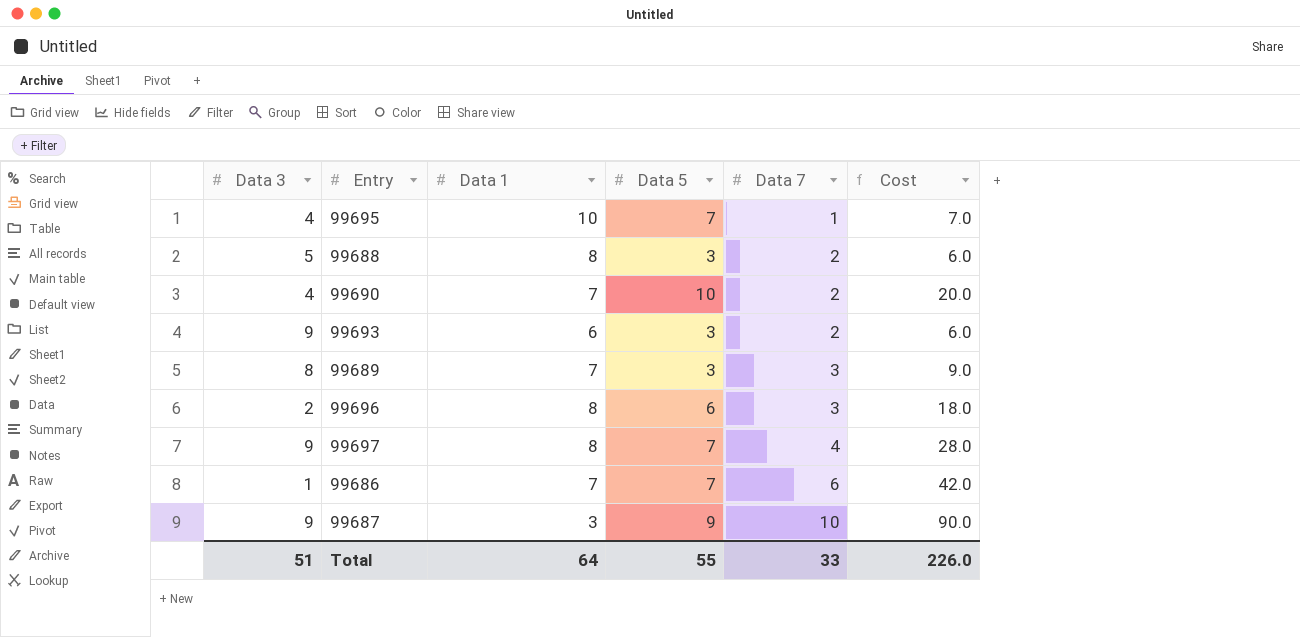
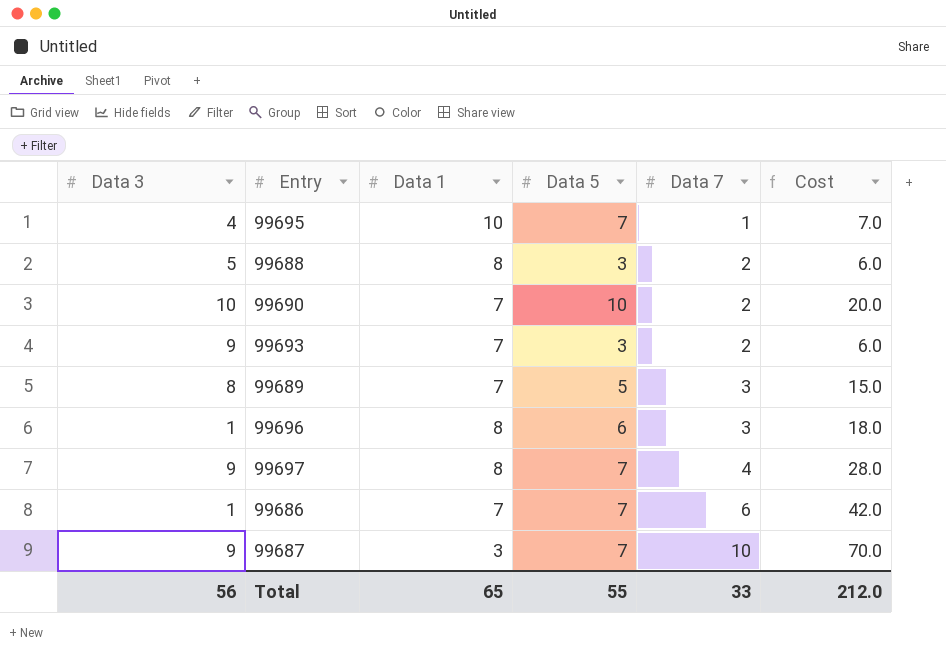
99690 | Data 3: 4 -> 10
99693 | Data 1: 6 -> 7
99689 | Data 5: 3 -> 5
99689 | Cost: 9.0 -> 15.0
99696 | Data 3: 2 -> 1
99687 | Data 5: 9 -> 7
99687 | Cost: 90.0 -> 70.0
Total | Data 3: 51 -> 56
Total | Data 1: 64 -> 65
Total | Cost: 226.0 -> 212.0

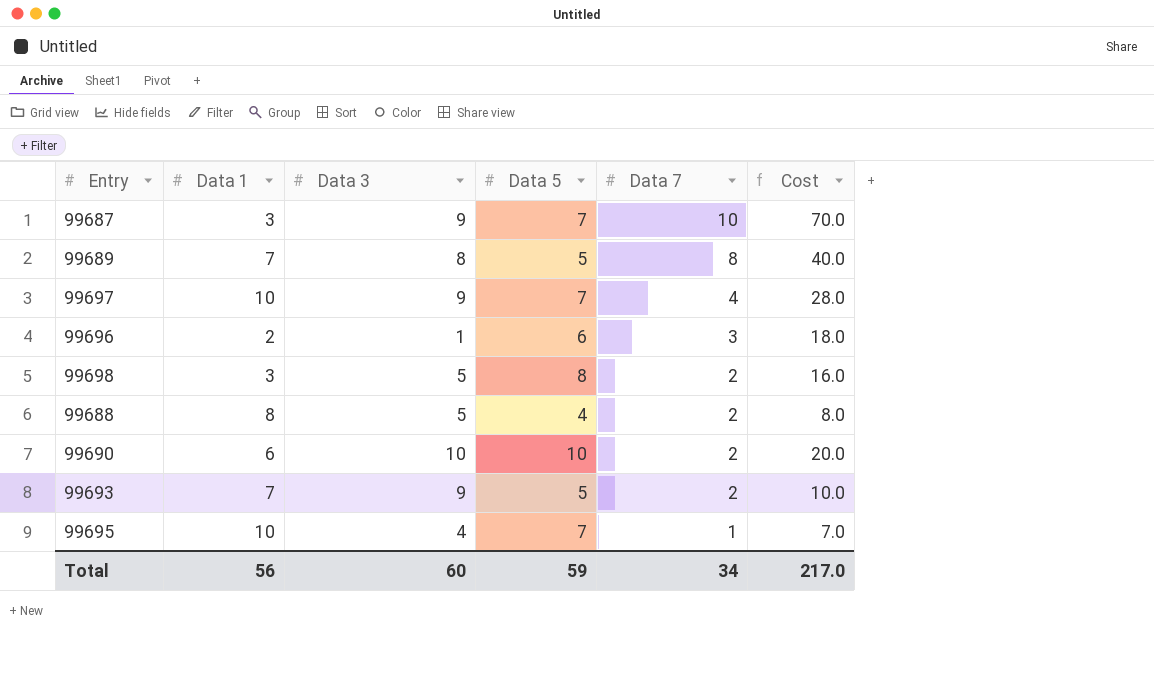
row order: Data 7 ascending -> Data 7 descending
column Data 3 | position: 1 -> 3
row 99686: 1 | 7 | 7 | 6 | 42.0 -> none
99689 | Data 7: 3 -> 8
99689 | Cost: 15.0 -> 40.0
99697 | Data 1: 8 -> 10
99696 | Data 1: 8 -> 2
row 99698: none -> 3 | 5 | 8 | 2 | 16.0
99688 | Data 5: 3 -> 4
99688 | Cost: 6.0 -> 8.0
99690 | Data 1: 7 -> 6
99693 | Data 5: 3 -> 5
99693 | Cost: 6.0 -> 10.0
Total | Data 1: 65 -> 56
Total | Data 3: 56 -> 60
Total | Data 5: 55 -> 59
Total | Data 7: 33 -> 34
Total | Cost: 212.0 -> 217.0

